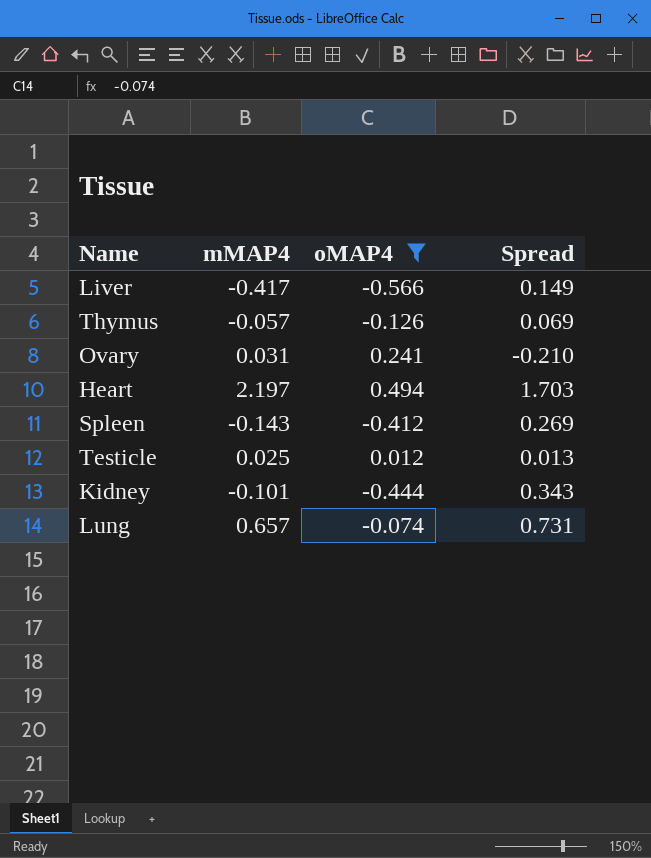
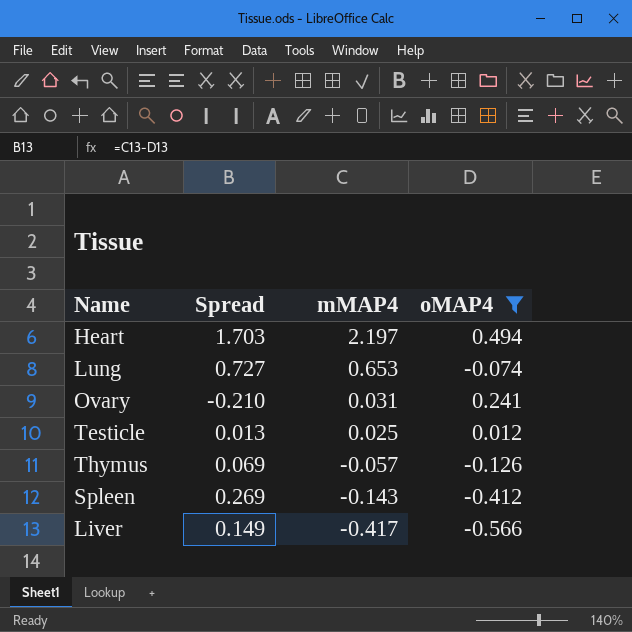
row order: none -> mMAP4 descending
column Spread | position: 4 -> 2
row Kidney: -0.101 | -0.444 | 0.343 -> none
Lung | Spread: 0.731 -> 0.727
Lung | mMAP4: 0.657 -> 0.653

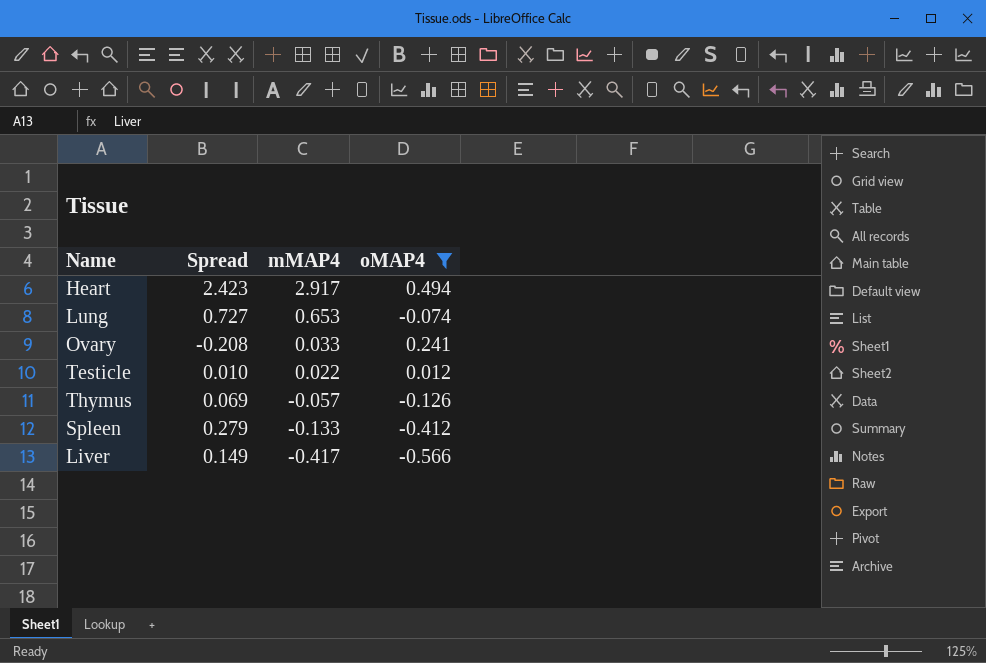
Heart | Spread: 1.703 -> 2.423
Heart | mMAP4: 2.197 -> 2.917
Ovary | Spread: -0.210 -> -0.208
Ovary | mMAP4: 0.031 -> 0.033
Testicle | Spread: 0.013 -> 0.010
Testicle | mMAP4: 0.025 -> 0.022
Spleen | Spread: 0.269 -> 0.279
Spleen | mMAP4: -0.143 -> -0.133

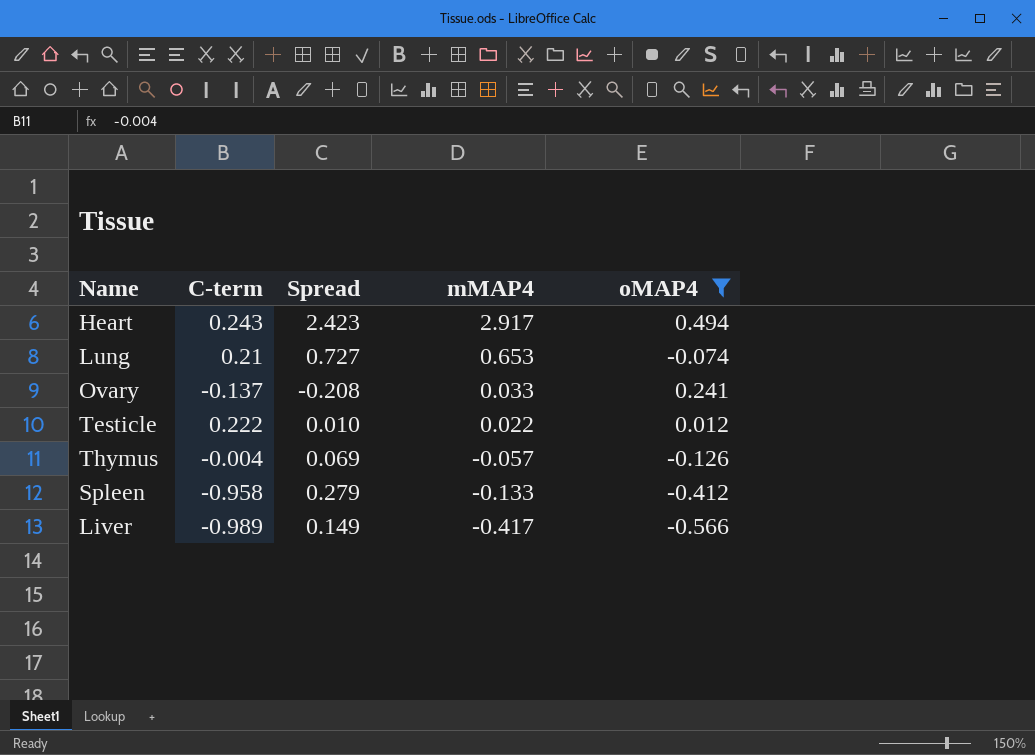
column C-term | position: none -> 2

